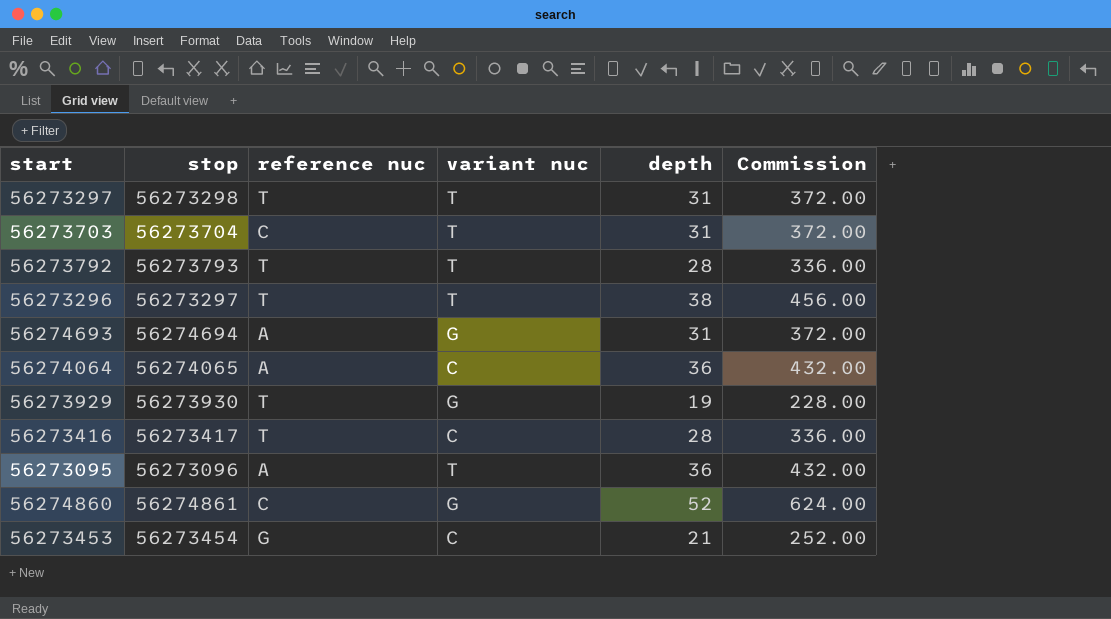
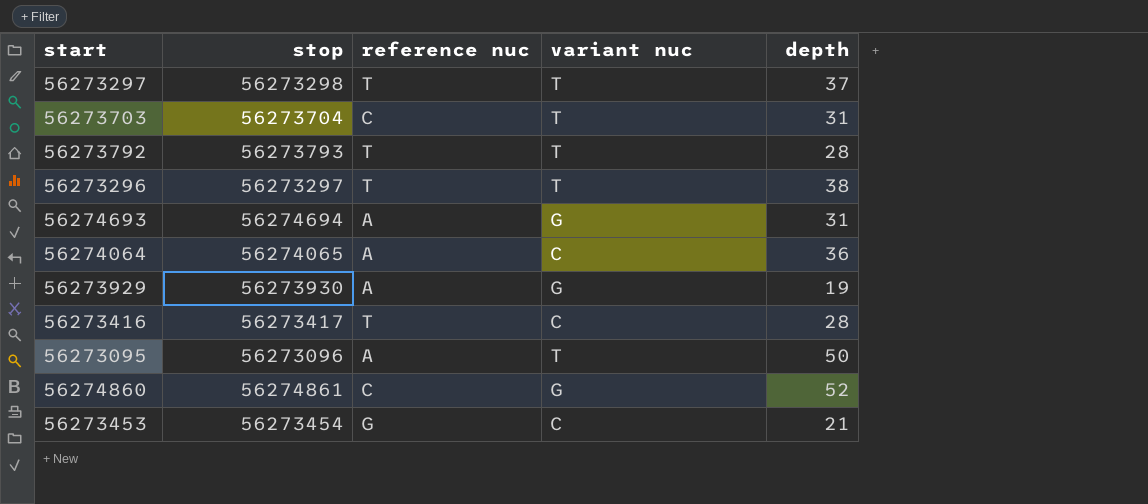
column Commission | formula: [depth] * 12 -> none
56273297 | depth: 31 -> 37
56273929 | reference nuc: T -> A
56273095 | depth: 36 -> 50

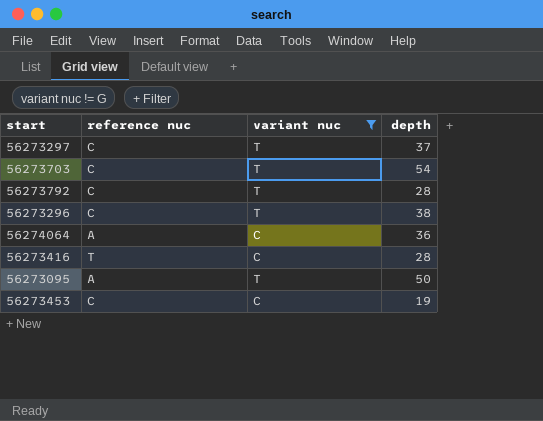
filter: none -> variant nuc != G
column stop | position: 2 -> none
56273297 | reference nuc: T -> C
56273703 | depth: 31 -> 54
56273792 | reference nuc: T -> C
56273296 | reference nuc: T -> C
56273453 | reference nuc: G -> C
56273453 | depth: 21 -> 19

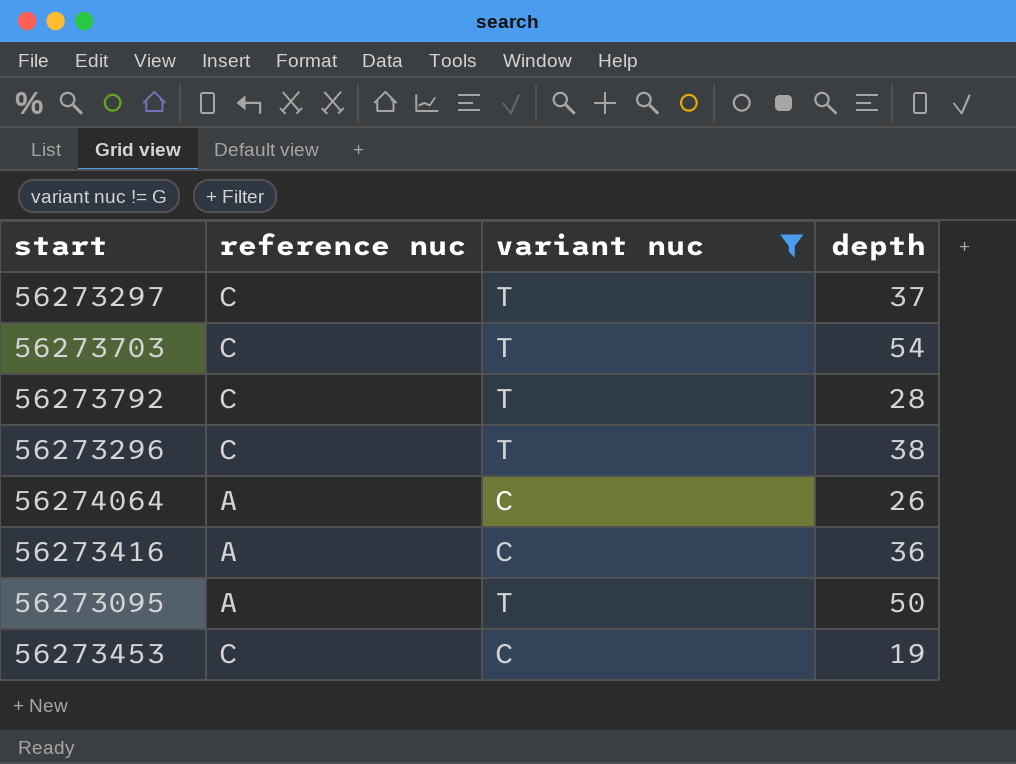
56274064 | depth: 36 -> 26
56273416 | reference nuc: T -> A
56273416 | depth: 28 -> 36

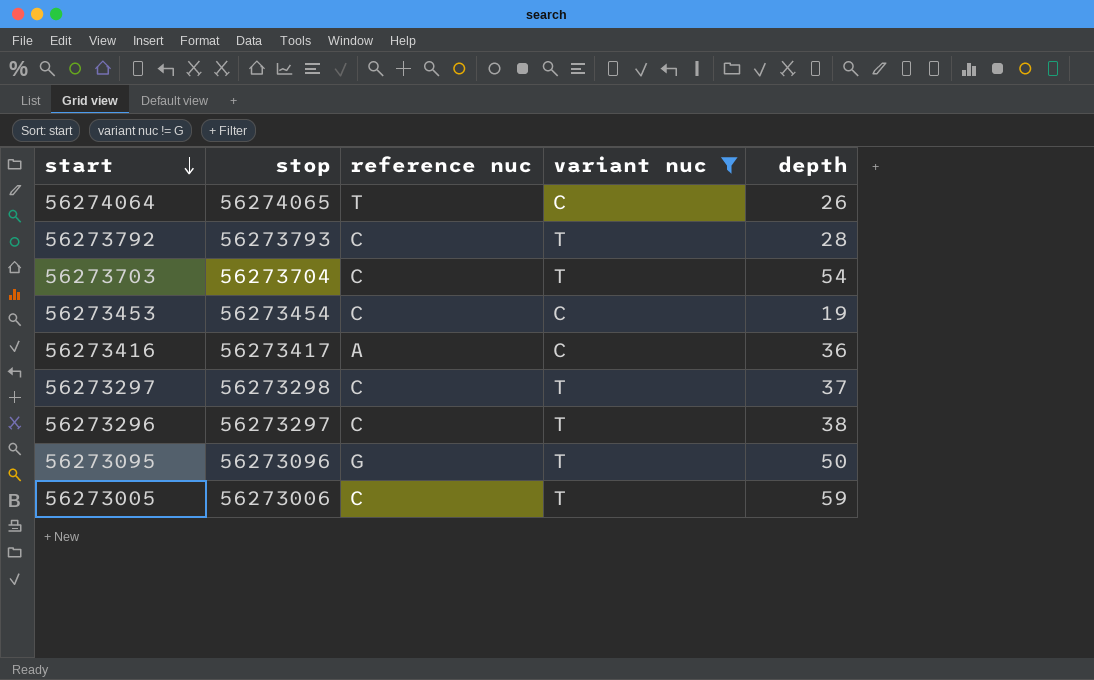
row order: none -> start descending
column stop | position: none -> 2
56274064 | reference nuc: A -> T
56273095 | reference nuc: A -> G
row 56273005: none -> 56273006 | C | T | 59

